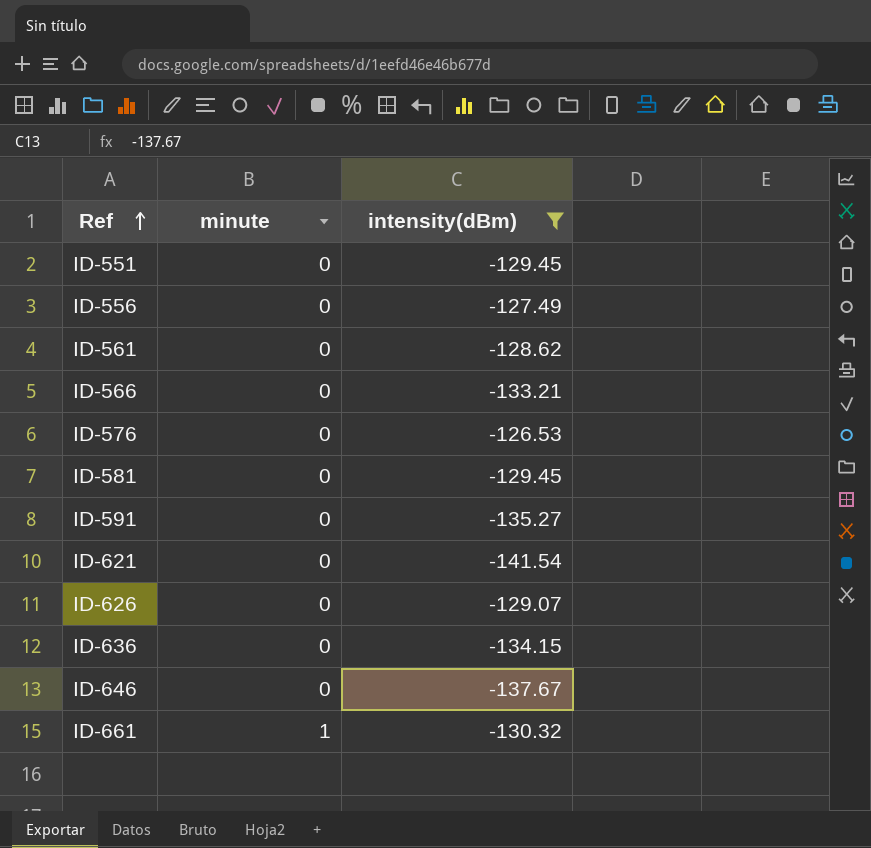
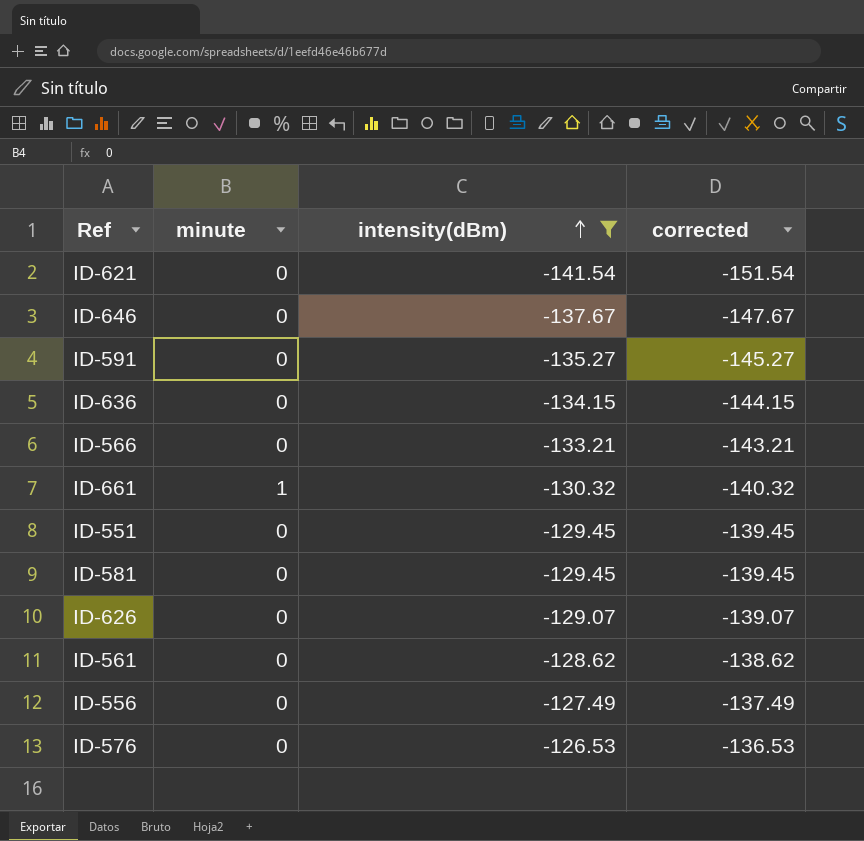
row order: Ref ascending -> intensity(dBm) ascending
column corrected | formula: none -> [intensity(dBm)] - 10

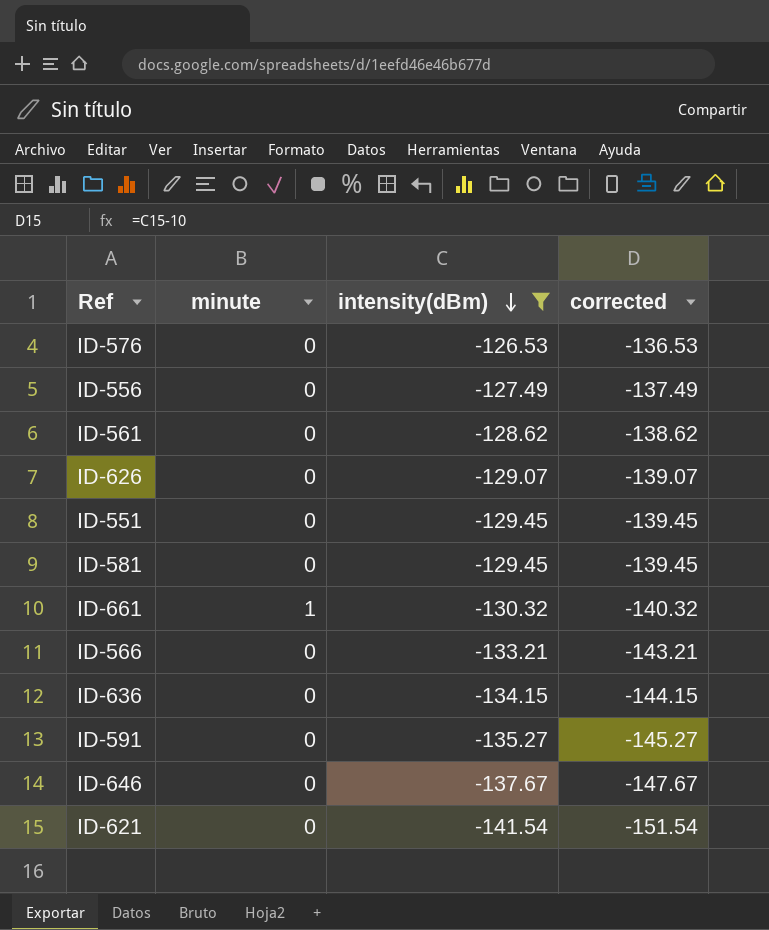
row order: intensity(dBm) ascending -> intensity(dBm) descending

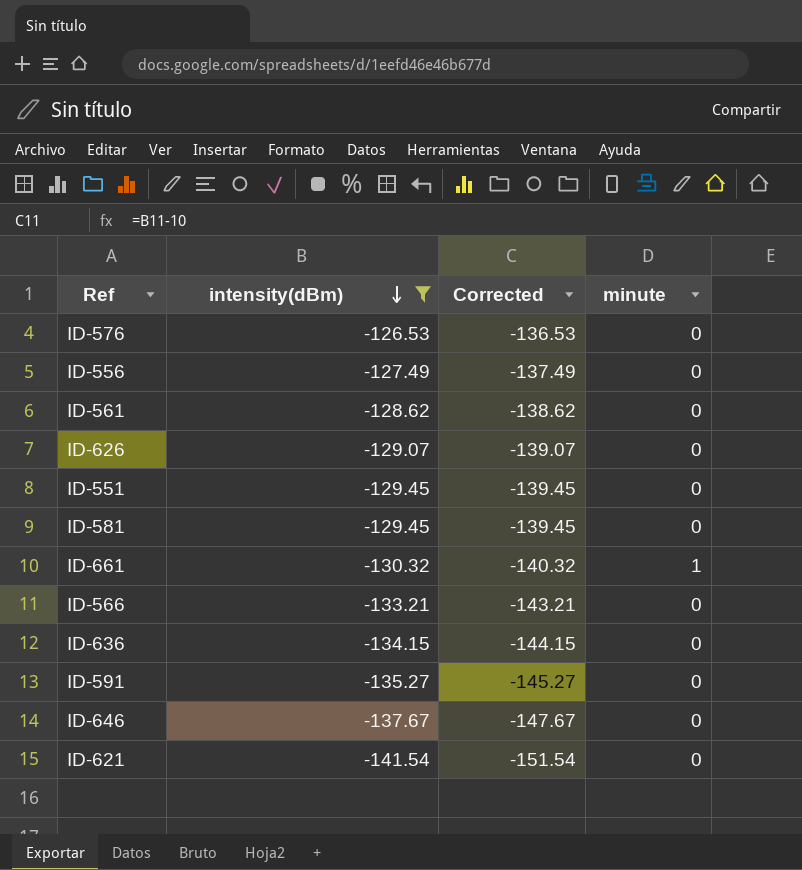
column name: corrected -> Corrected
column minute | position: 2 -> 4

